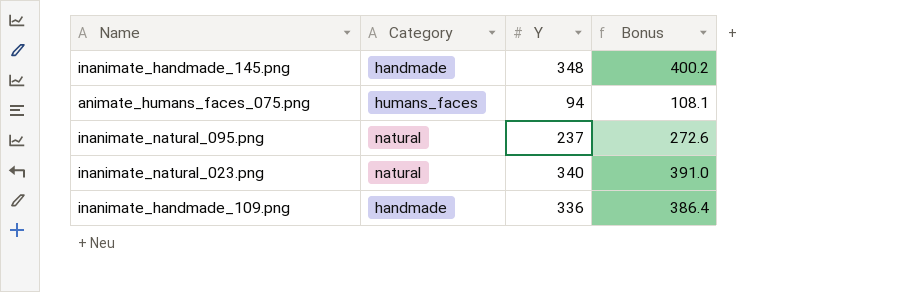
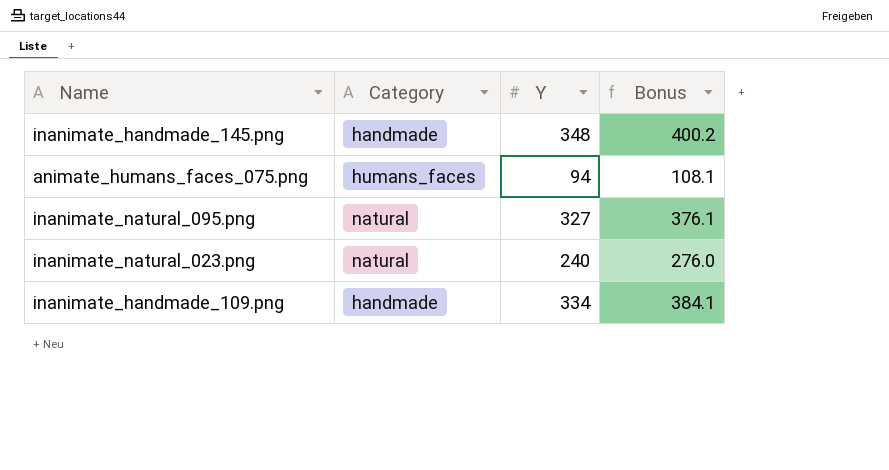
inanimate_natural_095.png | Y: 237 -> 327
inanimate_natural_095.png | Bonus: 272.6 -> 376.1
inanimate_natural_023.png | Y: 340 -> 240
inanimate_natural_023.png | Bonus: 391.0 -> 276.0
inanimate_handmade_109.png | Y: 336 -> 334
inanimate_handmade_109.png | Bonus: 386.4 -> 384.1

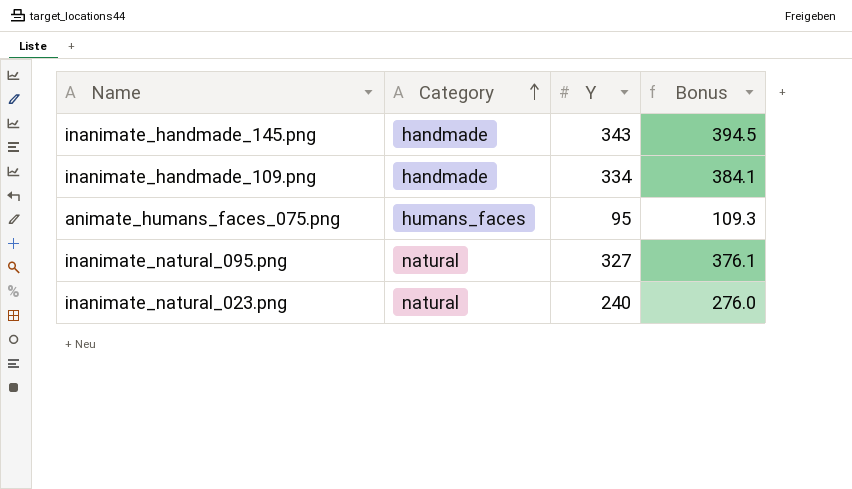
row order: none -> Category ascending
inanimate_handmade_145.png | Y: 348 -> 343
inanimate_handmade_145.png | Bonus: 400.2 -> 394.5
animate_humans_faces_075.png | Y: 94 -> 95
animate_humans_faces_075.png | Bonus: 108.1 -> 109.3

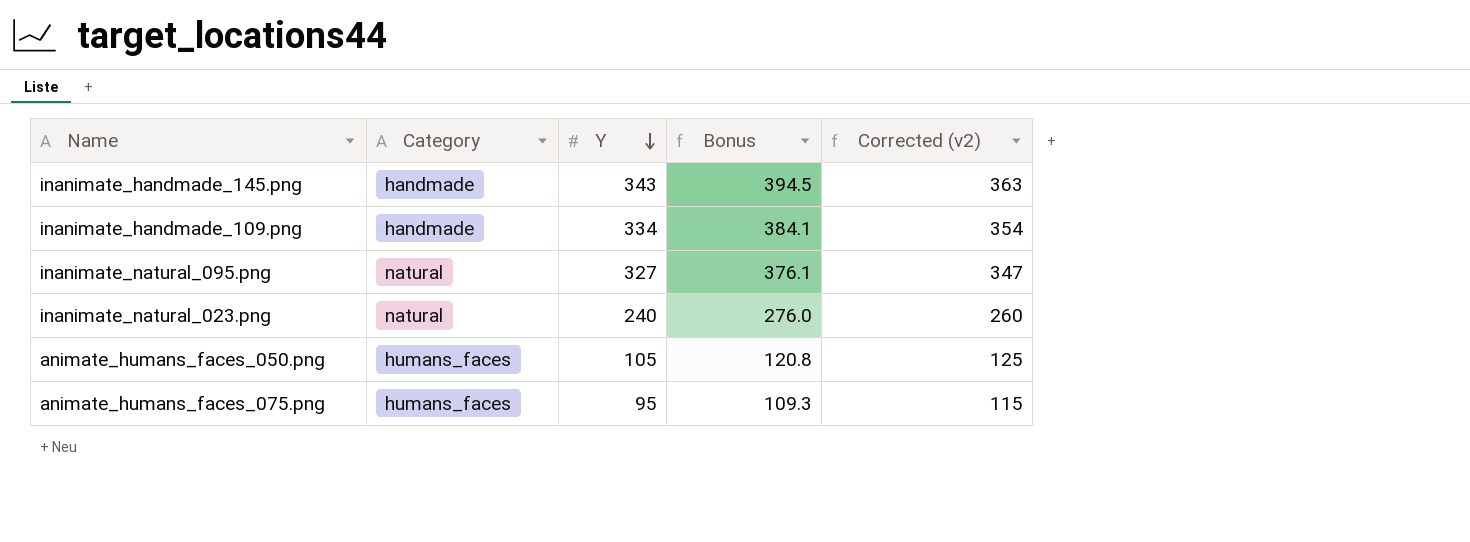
row order: Category ascending -> Y descending
column Corrected (v2) | formula: none -> [Y] + 20
row animate_humans_faces_050.png: none -> humans_faces | 105 | 120.8 | 125

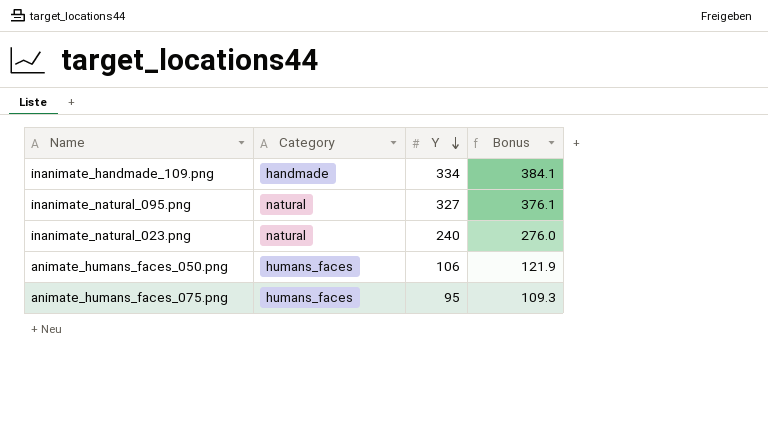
column Corrected (v2) | formula: [Y] + 20 -> none
row inanimate_handmade_145.png: handmade | 343 | 394.5 | 363 -> none
animate_humans_faces_050.png | Y: 105 -> 106
animate_humans_faces_050.png | Bonus: 120.8 -> 121.9

